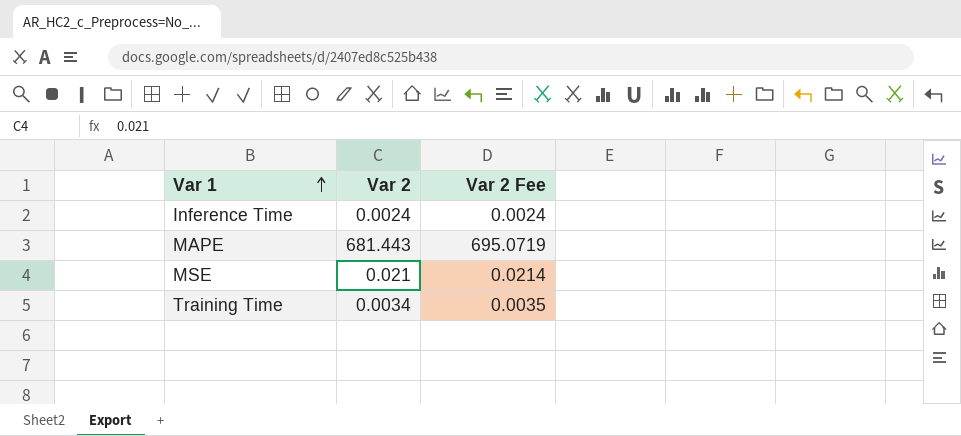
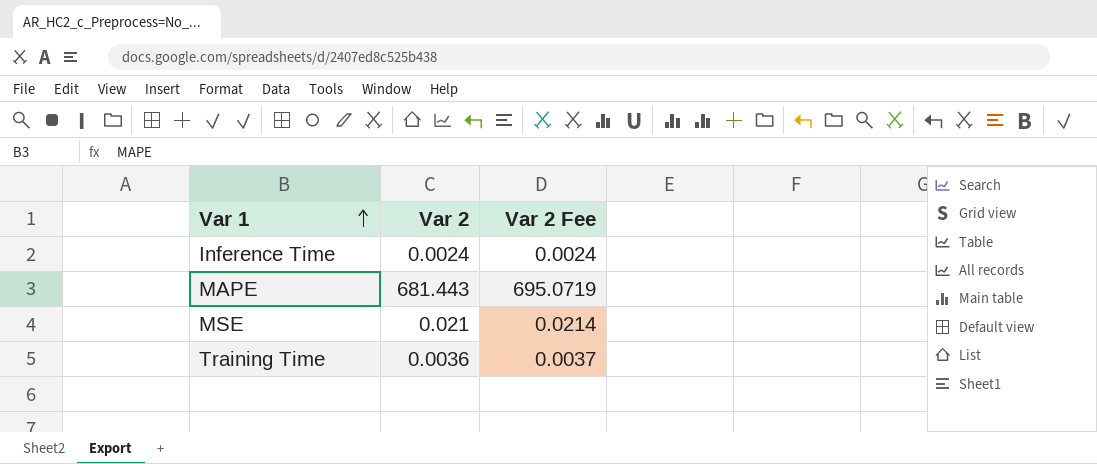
Training Time | Var 2: 0.0034 -> 0.0036
Training Time | Var 2 Fee: 0.0035 -> 0.0037

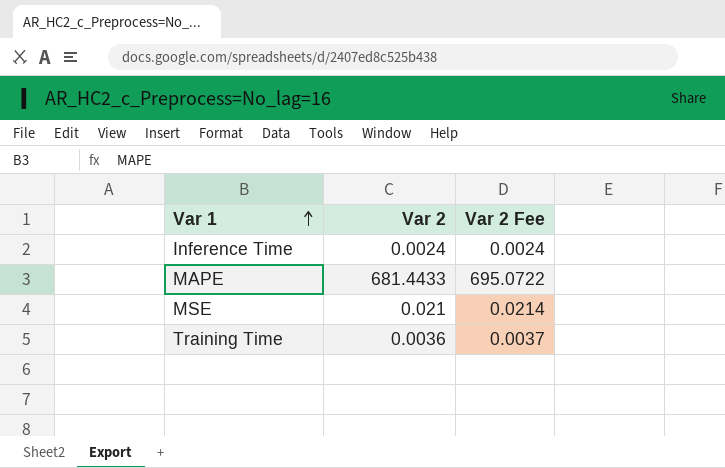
MAPE | Var 2: 681.443 -> 681.4433
MAPE | Var 2 Fee: 695.0719 -> 695.0722

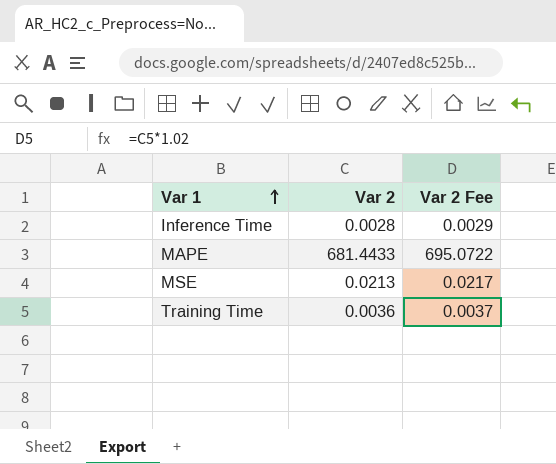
Inference Time | Var 2: 0.0024 -> 0.0028
Inference Time | Var 2 Fee: 0.0024 -> 0.0029
MSE | Var 2: 0.021 -> 0.0213
MSE | Var 2 Fee: 0.0214 -> 0.0217

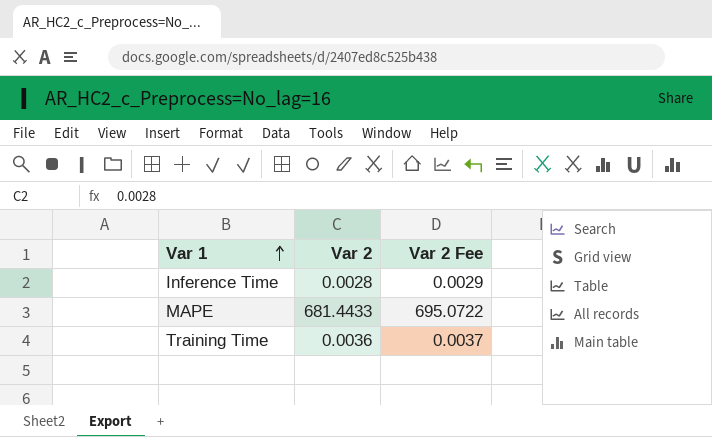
row MSE: 0.0213 | 0.0217 -> none

